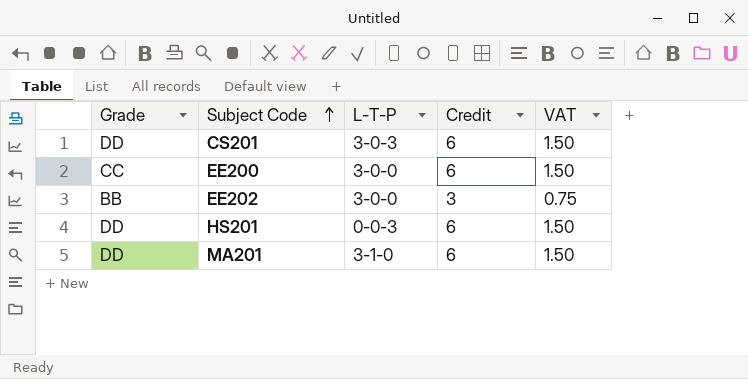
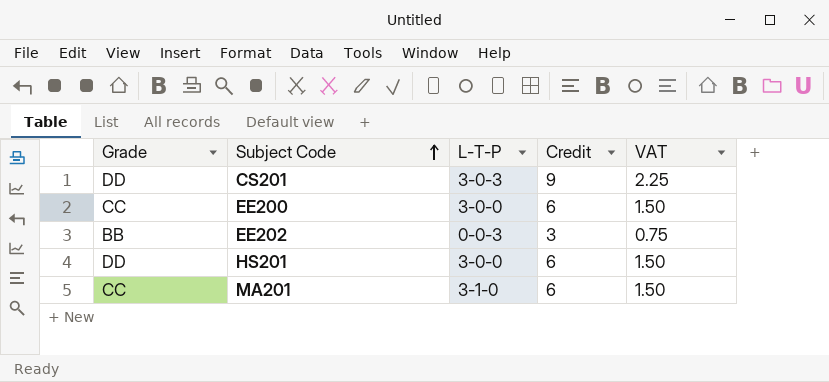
CS201 | Credit: 6 -> 9
CS201 | VAT: 1.50 -> 2.25
EE202 | L-T-P: 3-0-0 -> 0-0-3
HS201 | L-T-P: 0-0-3 -> 3-0-0
MA201 | Grade: DD -> CC

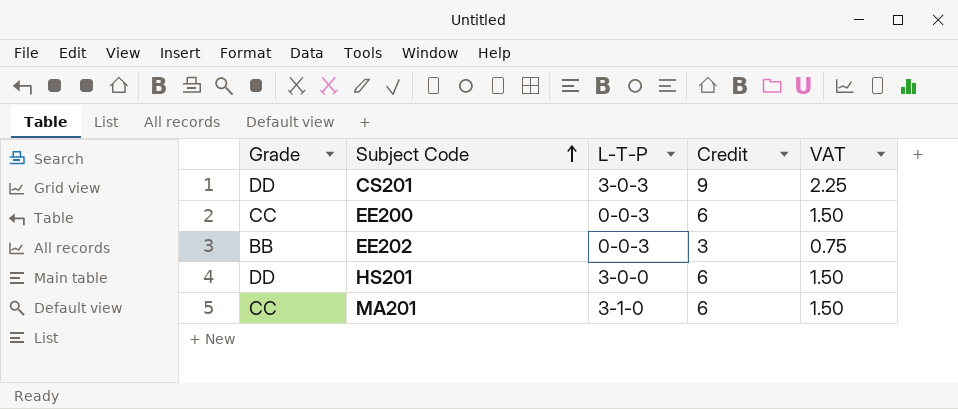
EE200 | L-T-P: 3-0-0 -> 0-0-3

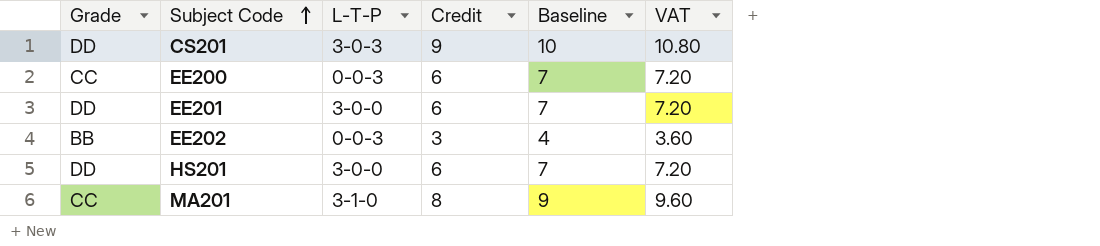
column Baseline | formula: none -> [Credit] + 1
column VAT | formula: [Credit] * 0.25 -> [Credit] * 1.2
row EE201: none -> DD | 3-0-0 | 6 | 7 | 7.20
MA201 | Credit: 6 -> 8

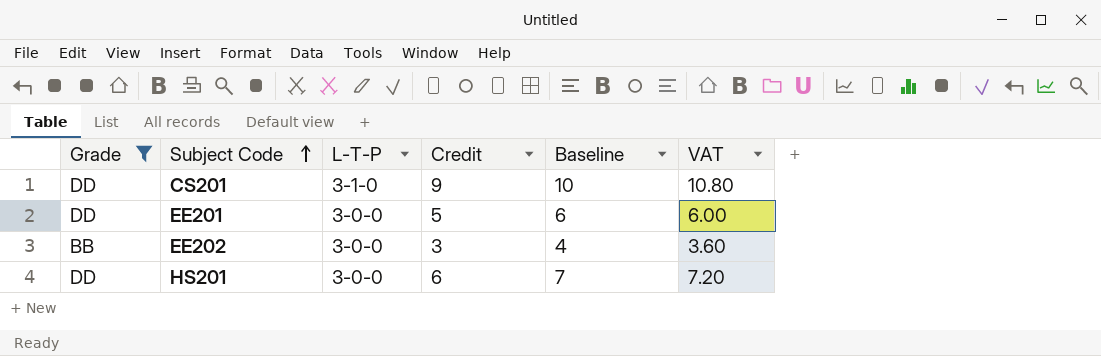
filter: none -> Grade != CC
CS201 | L-T-P: 3-0-3 -> 3-1-0
EE201 | Credit: 6 -> 5
EE201 | Baseline: 7 -> 6
EE201 | VAT: 7.20 -> 6.00
EE202 | L-T-P: 0-0-3 -> 3-0-0

